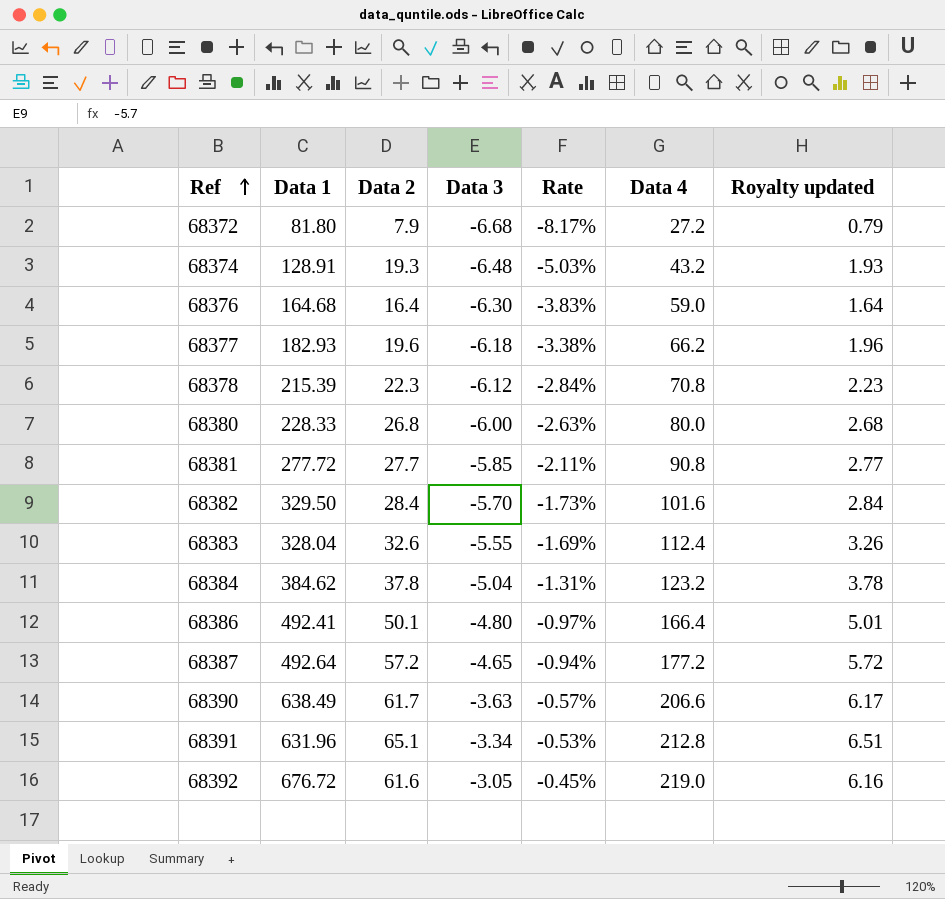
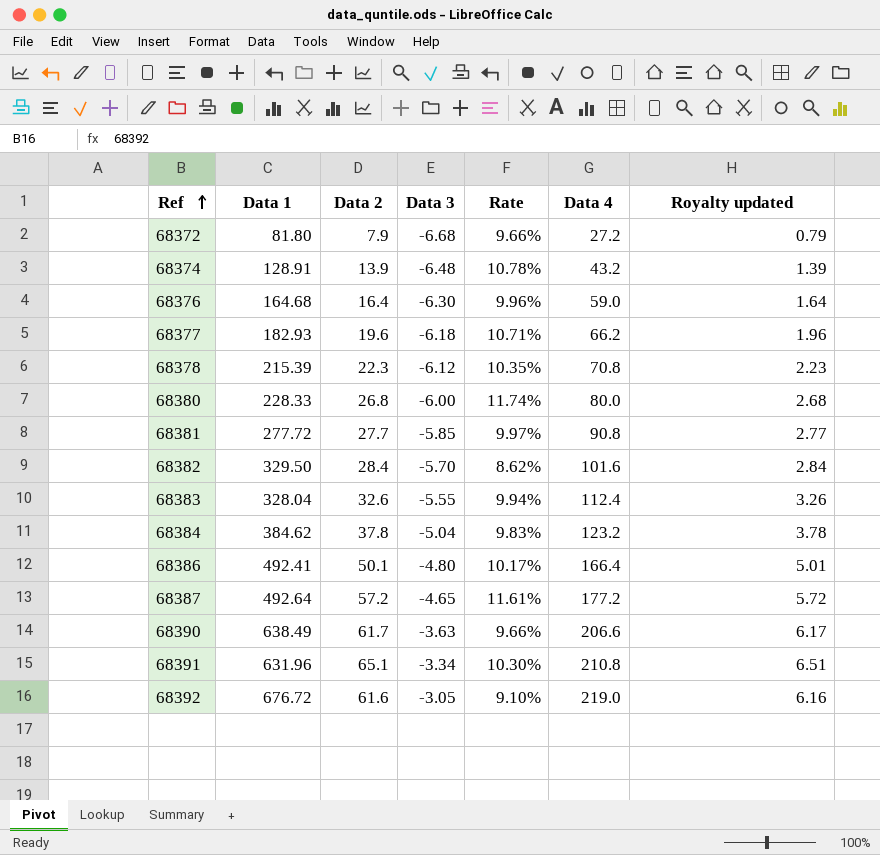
column Rate | formula: [Data 3] / [Data 1] -> [Data 2] / [Data 1]
68374 | Data 2: 19.3 -> 13.9
68374 | Royalty updated: 1.93 -> 1.39
68391 | Data 4: 212.8 -> 210.8

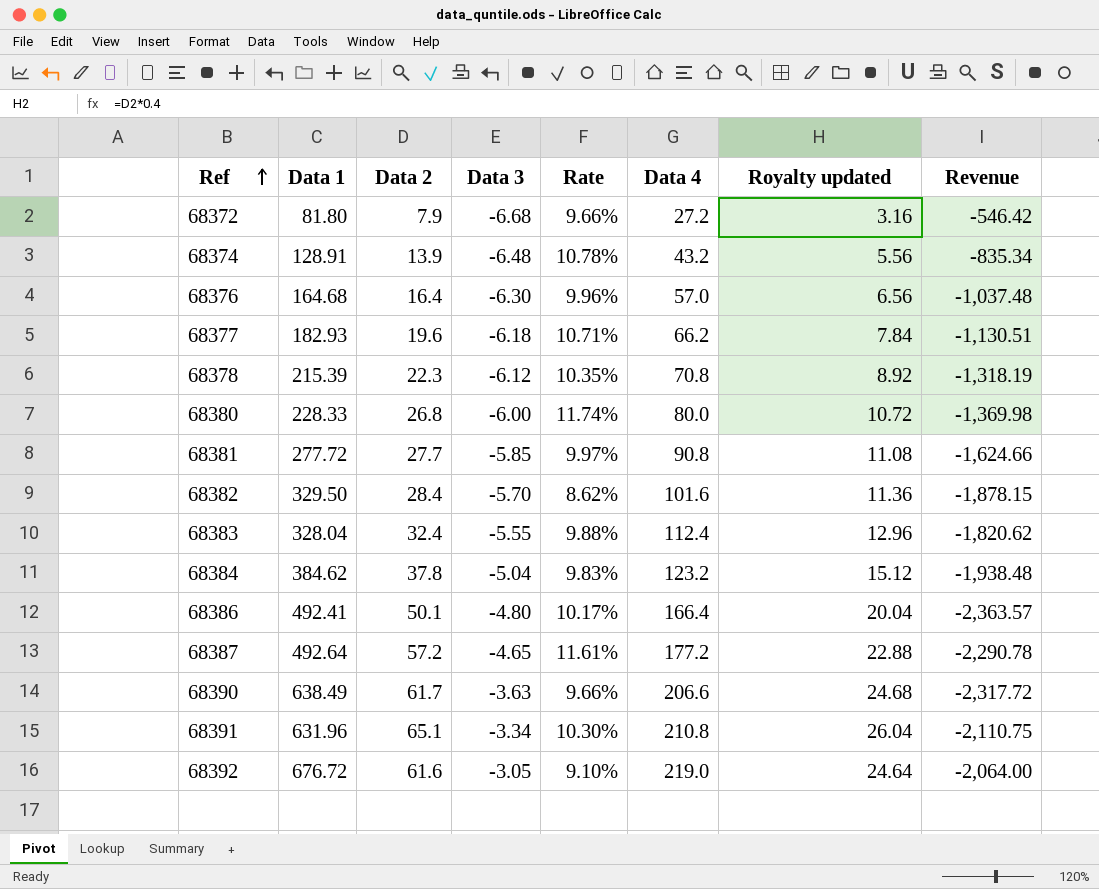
column Royalty updated | formula: [Data 2] * 0.1 -> [Data 2] * 0.4
column Revenue | formula: none -> [Data 1] * [Data 3]
68376 | Data 4: 59.0 -> 57.0
68383 | Data 2: 32.6 -> 32.4
68383 | Rate: 9.94% -> 9.88%

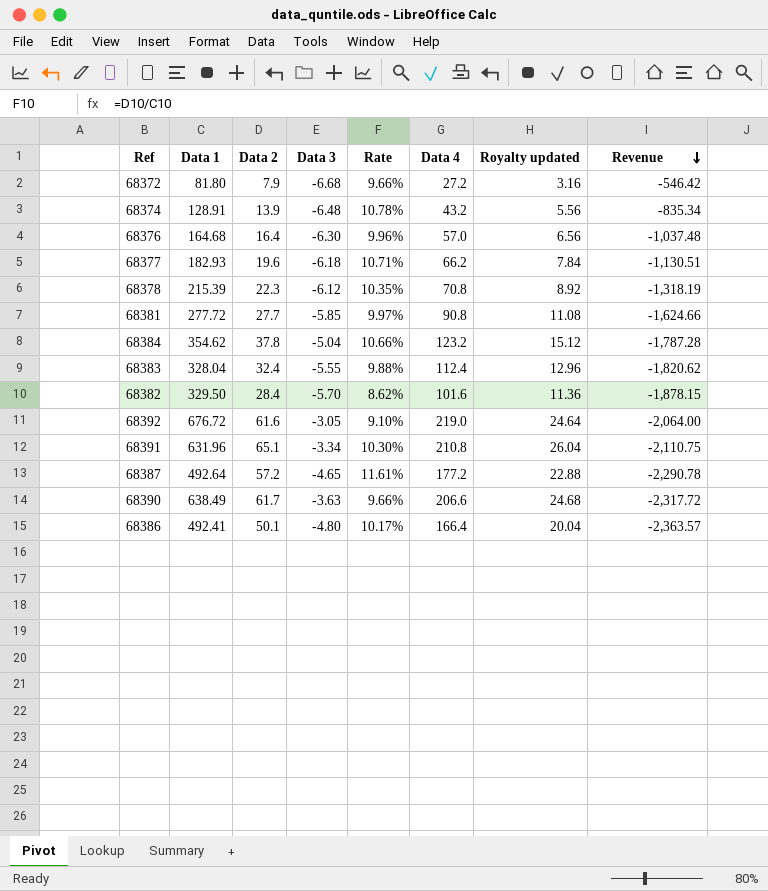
row order: Ref ascending -> Revenue descending
row 68380: 228.33 | 26.8 | -6.00 | 11.74% | 80.0 | 10.72 | -1,369.98 -> none
68384 | Data 1: 384.62 -> 354.62
68384 | Rate: 9.83% -> 10.66%
68384 | Revenue: -1,938.48 -> -1,787.28

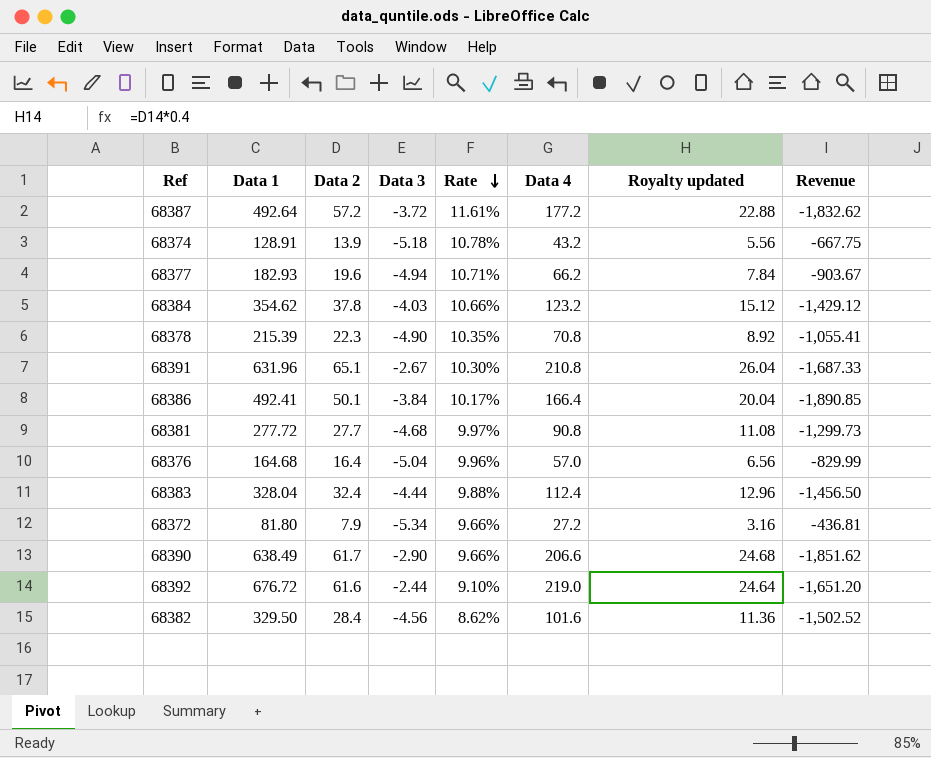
row order: Revenue descending -> Rate descending
68387 | Data 3: -4.65 -> -3.72
68387 | Revenue: -2,290.78 -> -1,832.62
68374 | Data 3: -6.48 -> -5.18
68374 | Revenue: -835.34 -> -667.75
68377 | Data 3: -6.18 -> -4.94
68377 | Revenue: -1,130.51 -> -903.67
68384 | Data 3: -5.04 -> -4.03
68384 | Revenue: -1,787.28 -> -1,429.12
68378 | Data 3: -6.12 -> -4.90
68378 | Revenue: -1,318.19 -> -1,055.41
68391 | Data 3: -3.34 -> -2.67
68391 | Revenue: -2,110.75 -> -1,687.33
68386 | Data 3: -4.80 -> -3.84
68386 | Revenue: -2,363.57 -> -1,890.85
68381 | Data 3: -5.85 -> -4.68
68381 | Revenue: -1,624.66 -> -1,299.73
68376 | Data 3: -6.30 -> -5.04
68376 | Revenue: -1,037.48 -> -829.99
68383 | Data 3: -5.55 -> -4.44
68383 | Revenue: -1,820.62 -> -1,456.50
68372 | Data 3: -6.68 -> -5.34
68372 | Revenue: -546.42 -> -436.81
68390 | Data 3: -3.63 -> -2.90
68390 | Revenue: -2,317.72 -> -1,851.62
68392 | Data 3: -3.05 -> -2.44
68392 | Revenue: -2,064.00 -> -1,651.20
68382 | Data 3: -5.70 -> -4.56
68382 | Revenue: -1,878.15 -> -1,502.52

